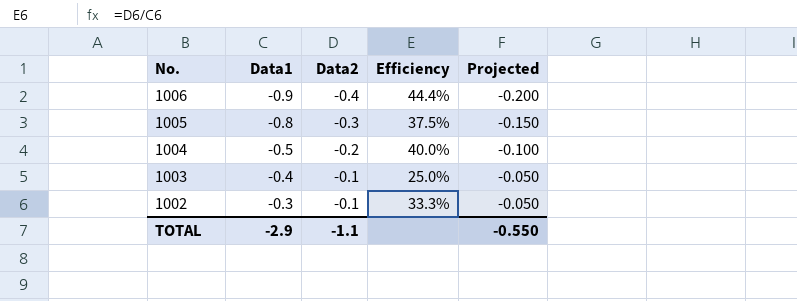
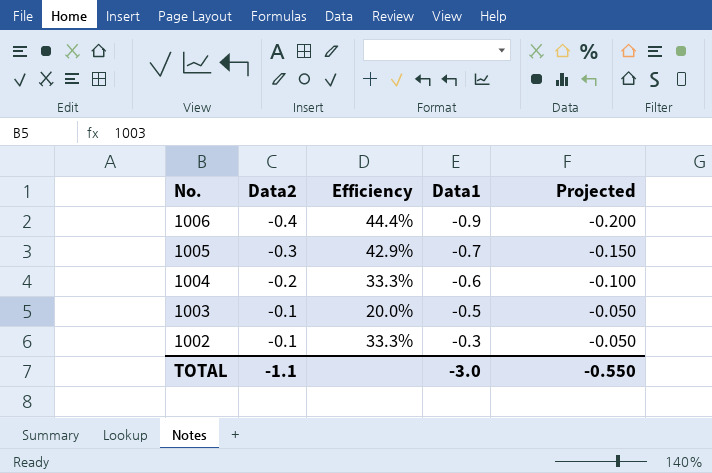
column Data1 | position: 2 -> 4
1005 | Efficiency: 37.5% -> 42.9%
1005 | Data1: -0.8 -> -0.7
1004 | Efficiency: 40.0% -> 33.3%
1004 | Data1: -0.5 -> -0.6
1003 | Efficiency: 25.0% -> 20.0%
1003 | Data1: -0.4 -> -0.5
TOTAL | Data1: -2.9 -> -3.0

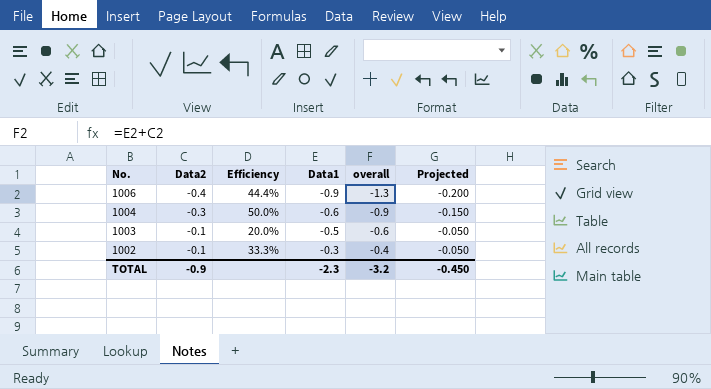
column overall | formula: none -> [Data2] + [Data1]
row 1005: -0.3 | 42.9% | -0.7 | -0.150 -> none
1004 | Data2: -0.2 -> -0.3
1004 | Efficiency: 33.3% -> 50.0%
1004 | Projected: -0.100 -> -0.150
TOTAL | Data2: -1.1 -> -0.9
TOTAL | Data1: -3.0 -> -2.3
TOTAL | Projected: -0.550 -> -0.450

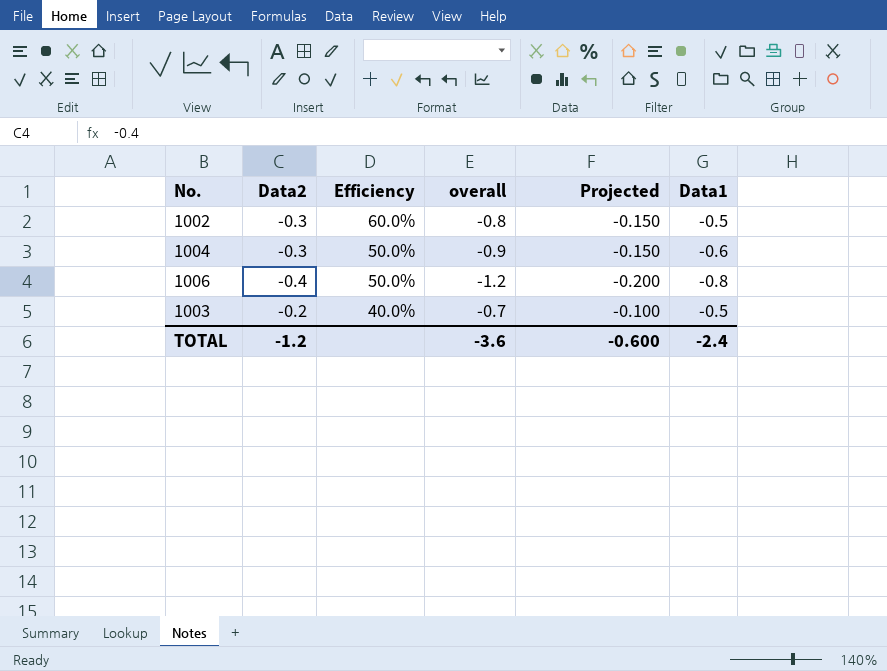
row order: No. descending -> Efficiency descending
column Data1 | position: 4 -> 6
1002 | Data2: -0.1 -> -0.3
1002 | Efficiency: 33.3% -> 60.0%
1002 | overall: -0.4 -> -0.8
1002 | Projected: -0.050 -> -0.150
1002 | Data1: -0.3 -> -0.5
1006 | Efficiency: 44.4% -> 50.0%
1006 | overall: -1.3 -> -1.2
1006 | Data1: -0.9 -> -0.8
1003 | Data2: -0.1 -> -0.2
1003 | Efficiency: 20.0% -> 40.0%
1003 | overall: -0.6 -> -0.7
1003 | Projected: -0.050 -> -0.100
TOTAL | Data2: -0.9 -> -1.2
TOTAL | overall: -3.2 -> -3.6
TOTAL | Projected: -0.450 -> -0.600
TOTAL | Data1: -2.3 -> -2.4

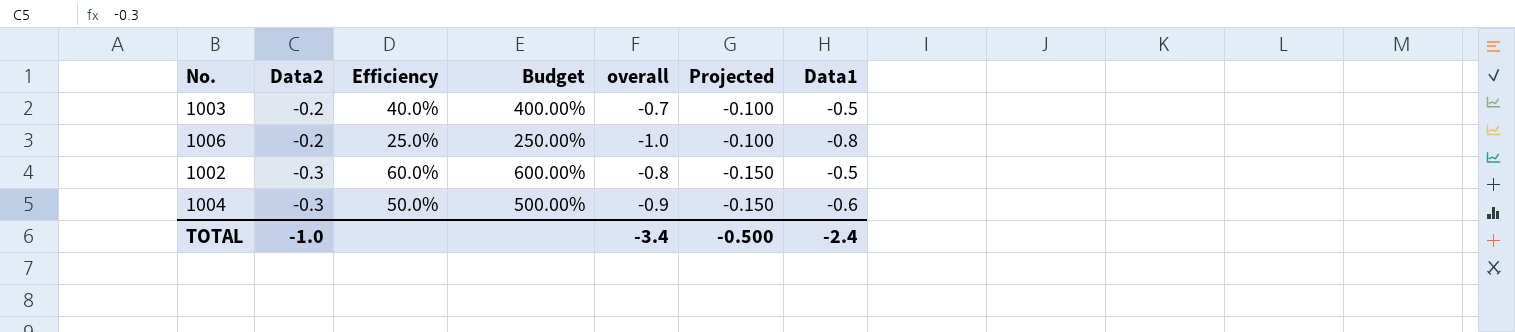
row order: Efficiency descending -> Data2 descending
column Budget | formula: none -> [Efficiency] * 10
1006 | Data2: -0.4 -> -0.2
1006 | Efficiency: 50.0% -> 25.0%
1006 | overall: -1.2 -> -1.0
1006 | Projected: -0.200 -> -0.100
TOTAL | Data2: -1.2 -> -1.0
TOTAL | overall: -3.6 -> -3.4
TOTAL | Projected: -0.600 -> -0.500

